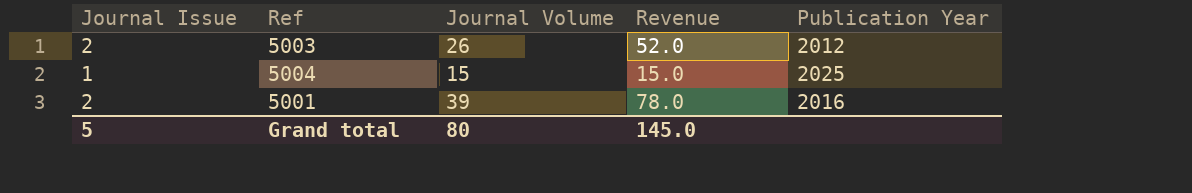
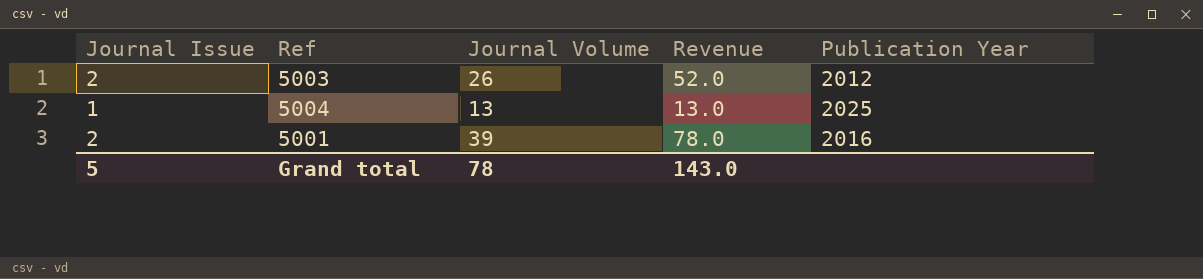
5004 | Journal Volume: 15 -> 13
5004 | Revenue: 15.0 -> 13.0
Grand total | Journal Volume: 80 -> 78
Grand total | Revenue: 145.0 -> 143.0

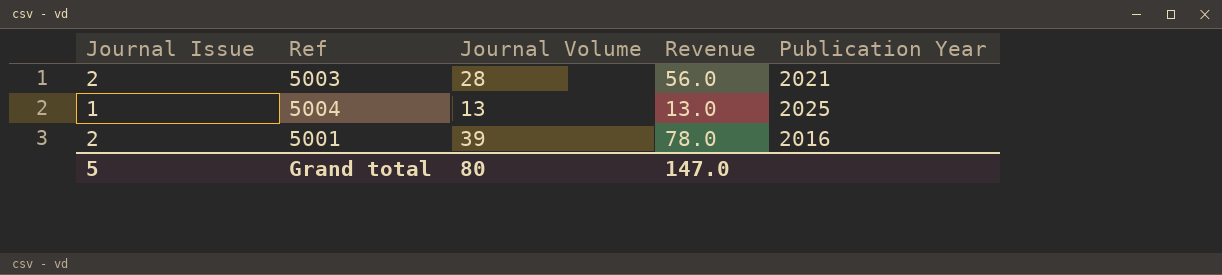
5003 | Journal Volume: 26 -> 28
5003 | Revenue: 52.0 -> 56.0
5003 | Publication Year: 2012 -> 2021
Grand total | Journal Volume: 78 -> 80
Grand total | Revenue: 143.0 -> 147.0

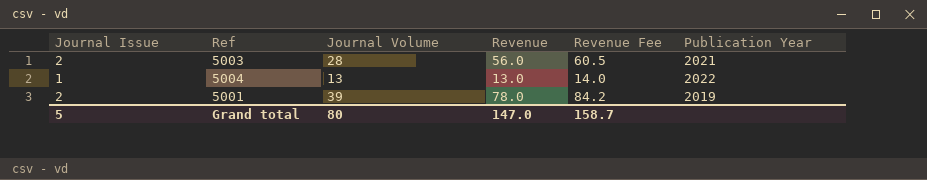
column Revenue Fee | formula: none -> [Revenue] * 1.08
5004 | Publication Year: 2025 -> 2022
5001 | Publication Year: 2016 -> 2019

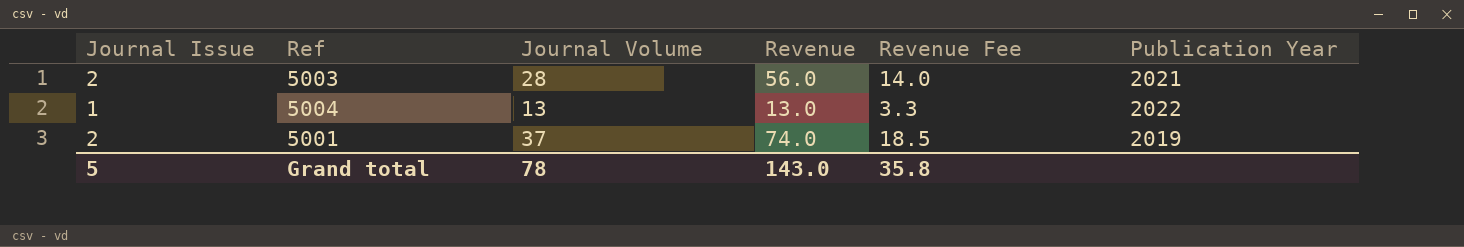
column Revenue Fee | formula: [Revenue] * 1.08 -> [Revenue] * 0.25
5001 | Journal Volume: 39 -> 37
5001 | Revenue: 78.0 -> 74.0
Grand total | Journal Volume: 80 -> 78
Grand total | Revenue: 147.0 -> 143.0
Grand total | Revenue Fee: 158.7 -> 35.8

